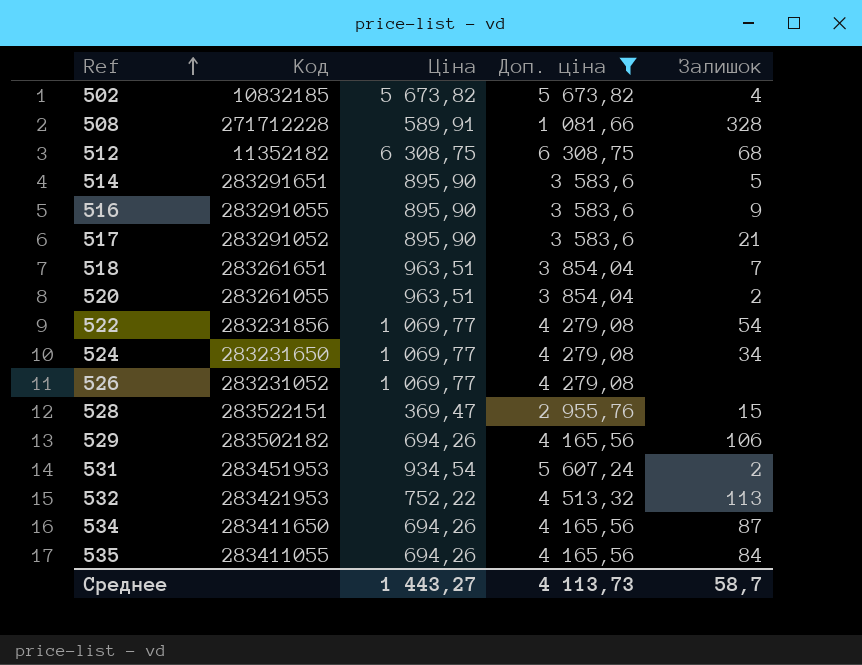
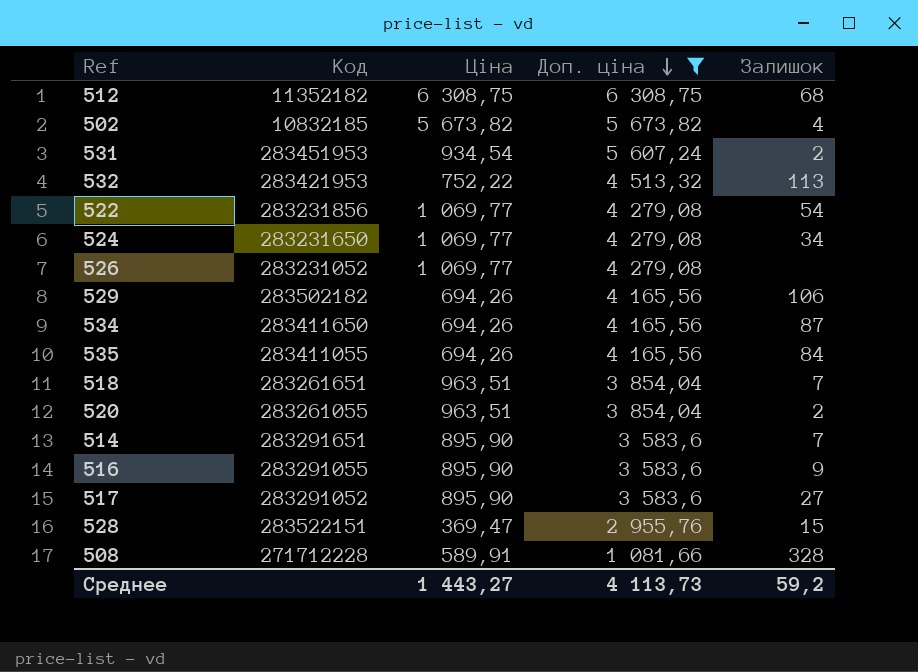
row order: Ref ascending -> Доп. ціна descending
514 | Залишок: 5 -> 7
517 | Залишок: 21 -> 27
Среднее | Залишок: 58,7 -> 59,2

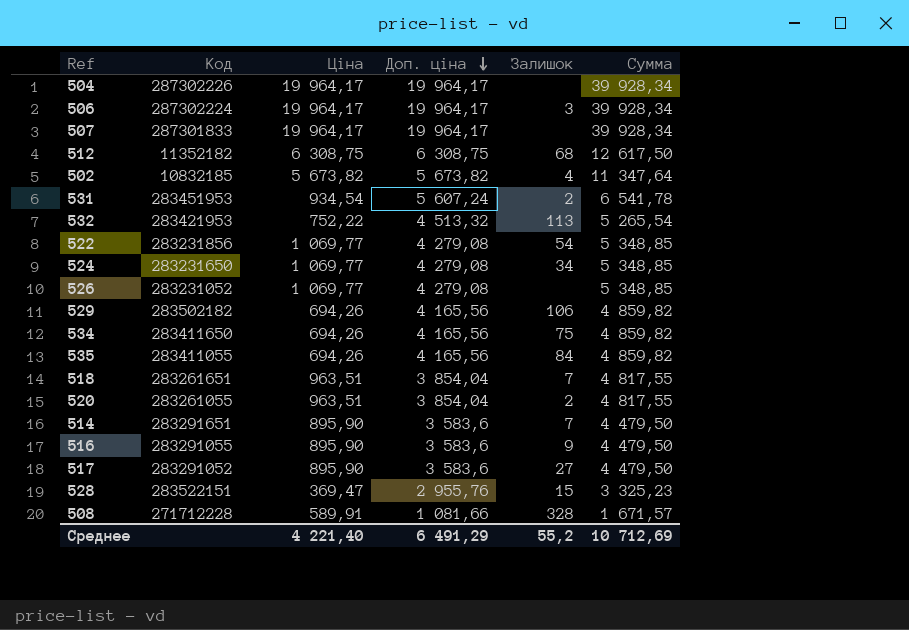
filter: Доп. ціна != 19 964,17 -> none
column Сумма | formula: none -> [Ціна] + [Доп. ціна]
534 | Залишок: 87 -> 75
Среднее | Ціна: 1 443,27 -> 4 221,40
Среднее | Доп. ціна: 4 113,73 -> 6 491,29
Среднее | Залишок: 59,2 -> 55,2

